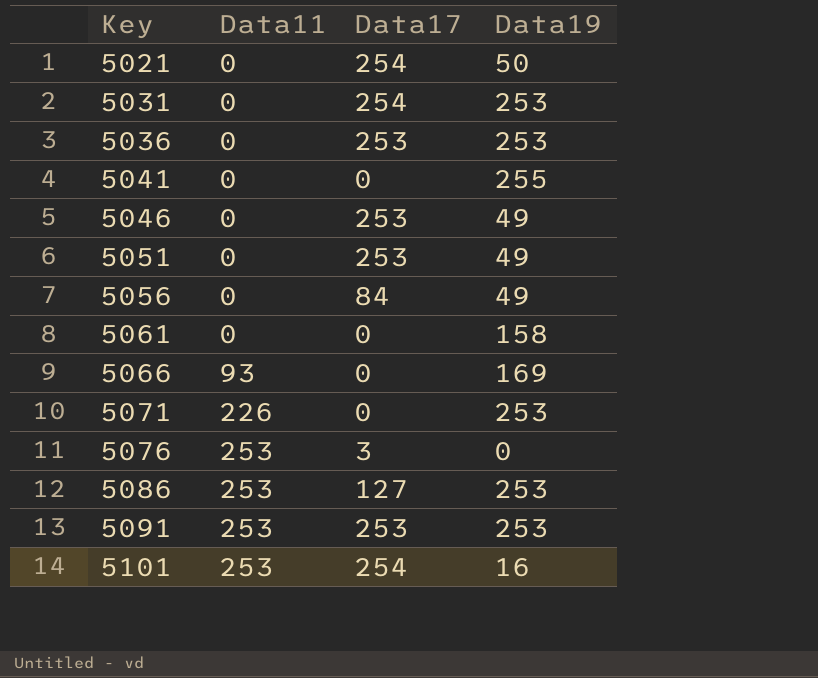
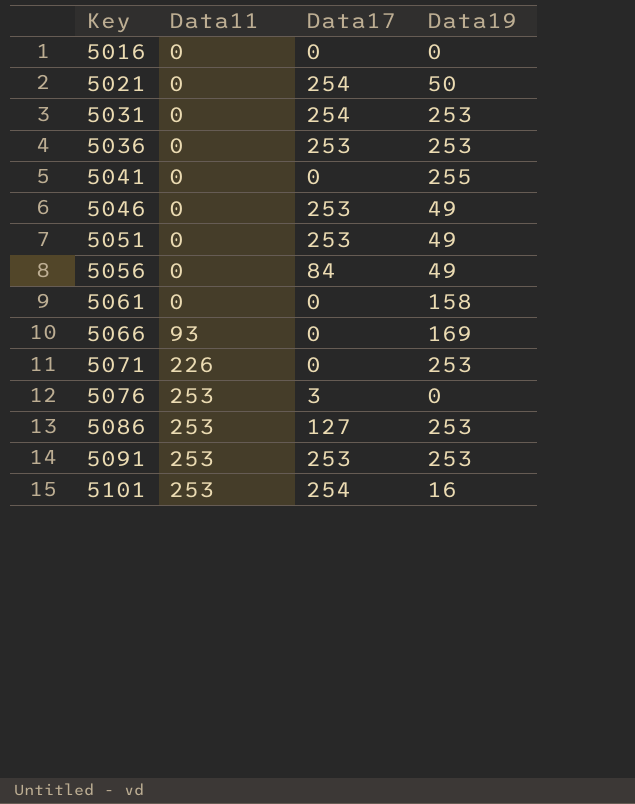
row 5016: none -> 0 | 0 | 0

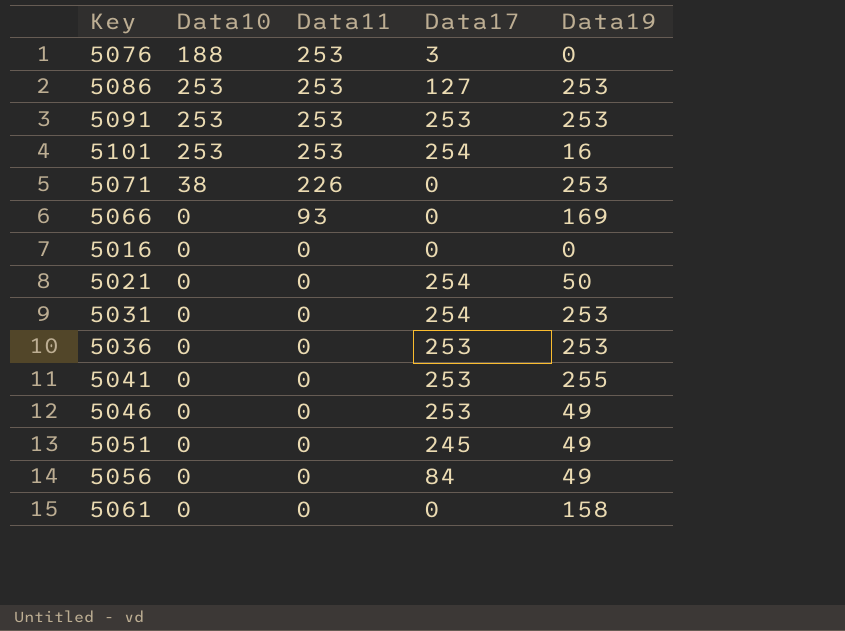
row order: Key ascending -> Data11 descending
column Data10 | position: none -> 2
5041 | Data17: 0 -> 253
5051 | Data17: 253 -> 245

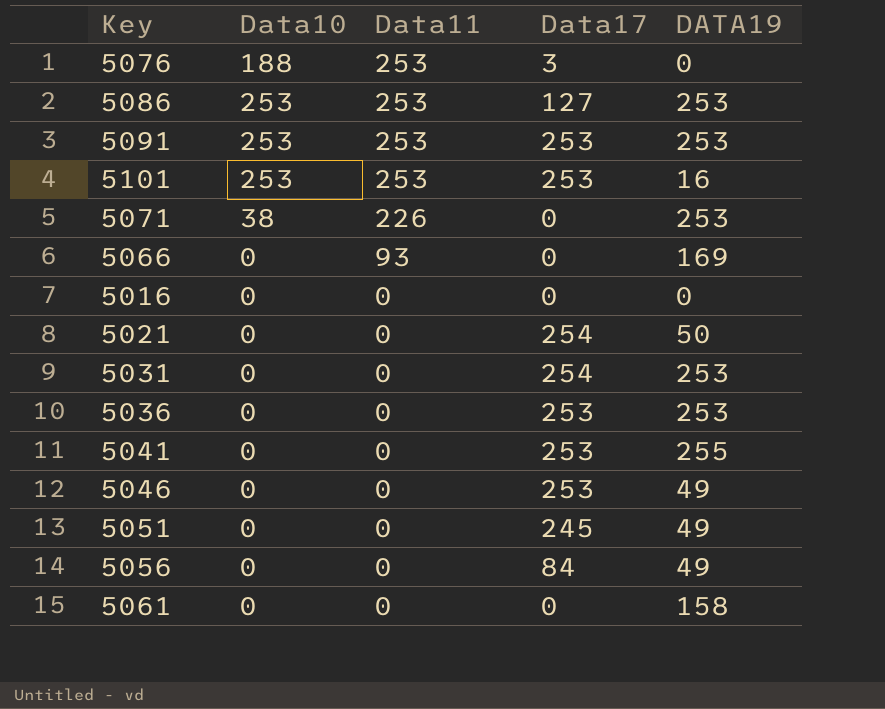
column name: Data19 -> DATA19
5101 | Data17: 254 -> 253

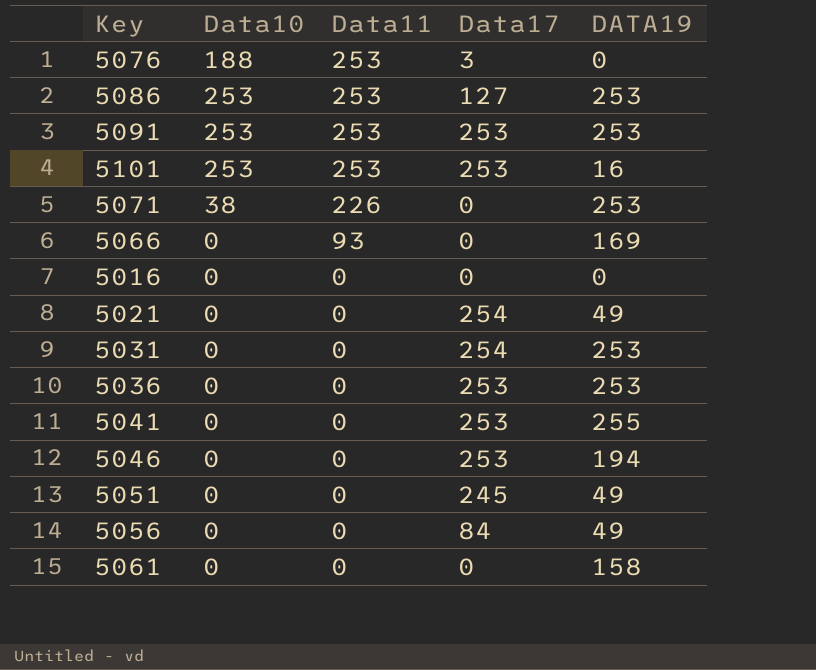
5021 | DATA19: 50 -> 49
5046 | DATA19: 49 -> 194

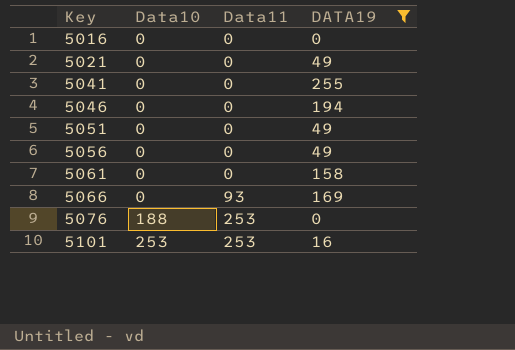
filter: none -> DATA19 != 253
row order: Data11 descending -> Key ascending
column Data17 | position: 4 -> none

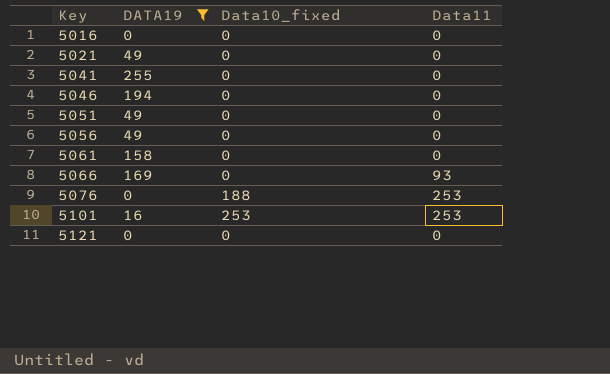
column DATA19 | position: 4 -> 2
column name: Data10 -> Data10_fixed
row 5121: none -> 0 | 0 | 0

